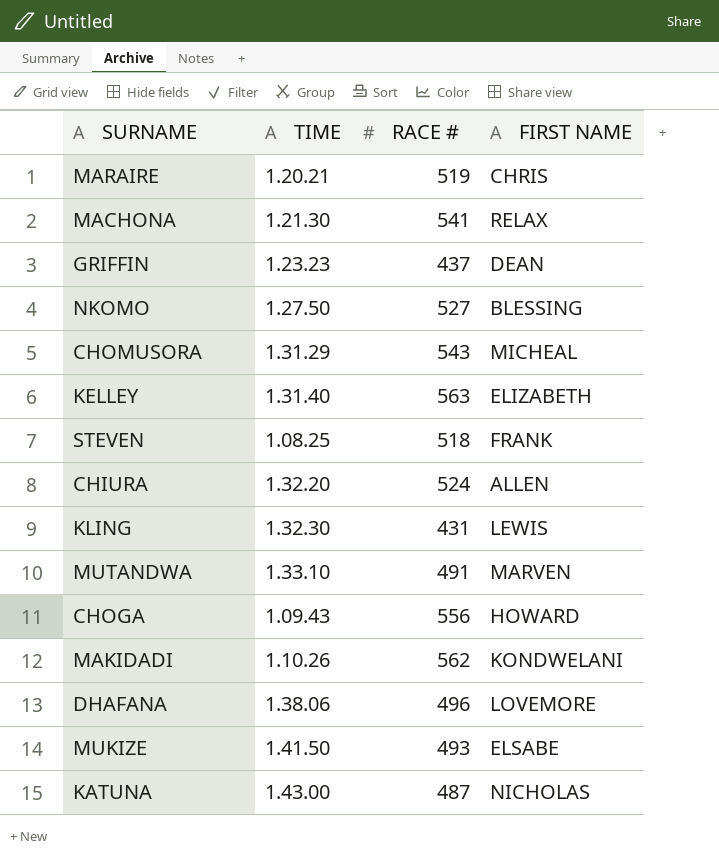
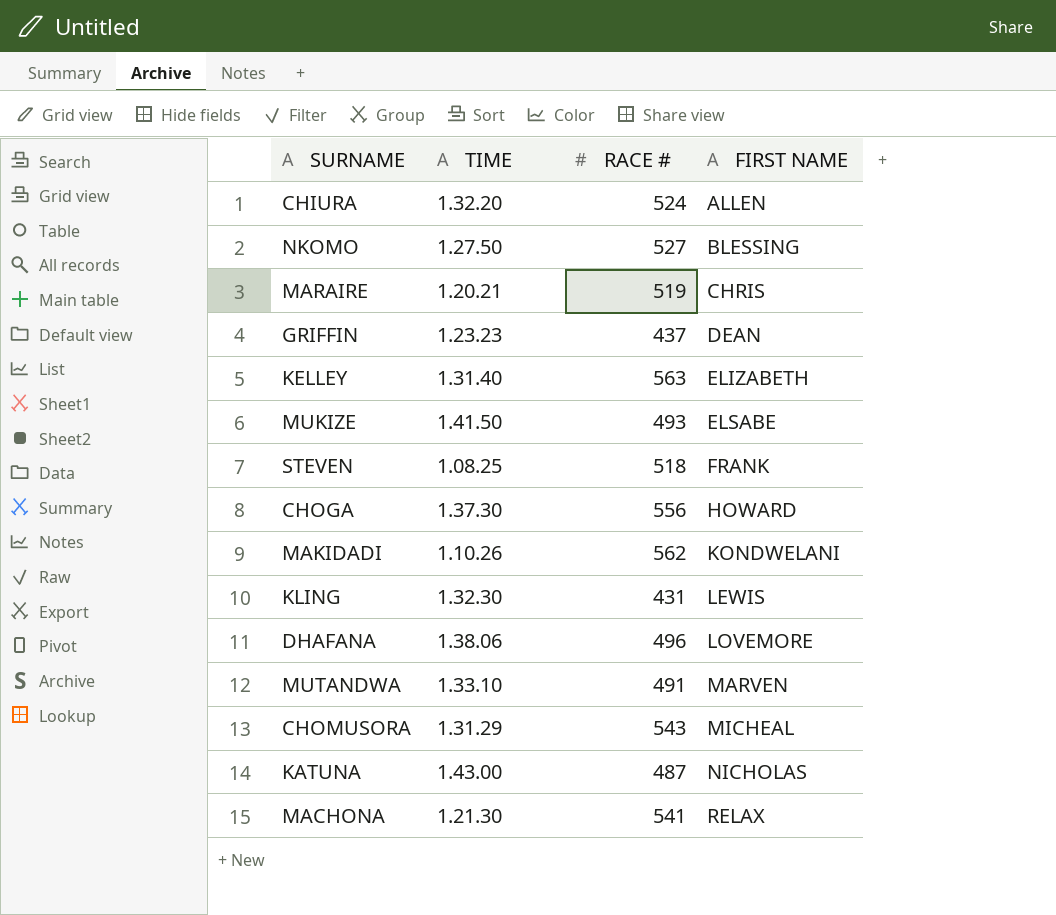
row order: none -> FIRST NAME ascending
CHOGA | TIME: 1.09.43 -> 1.37.30

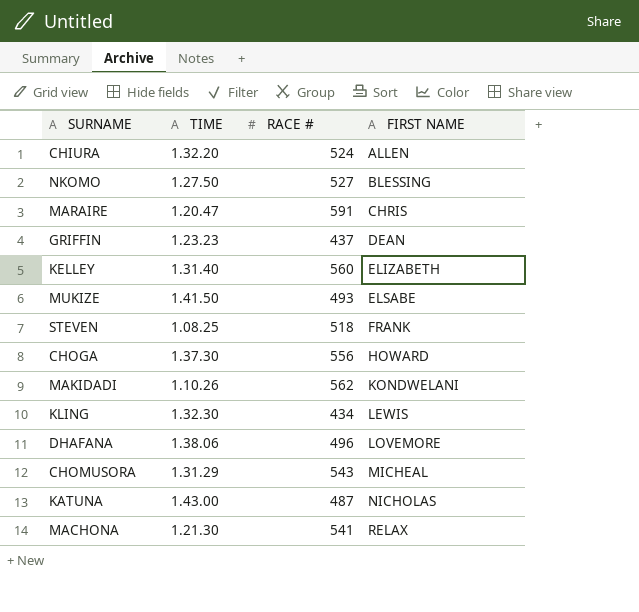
row MUTANDWA: 1.33.10 | 491 | MARVEN -> none
MARAIRE | TIME: 1.20.21 -> 1.20.47
MARAIRE | RACE #: 519 -> 591
KELLEY | RACE #: 563 -> 560
KLING | RACE #: 431 -> 434

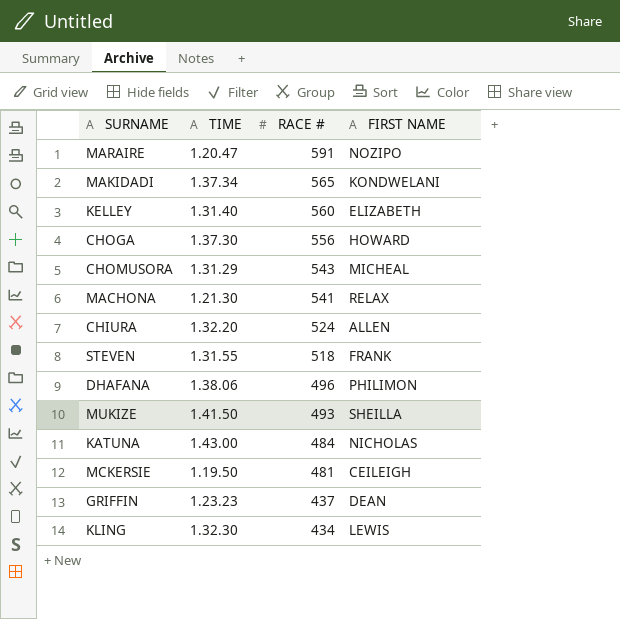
row order: FIRST NAME ascending -> RACE # descending
row NKOMO: 1.27.50 | 527 | BLESSING -> none
MARAIRE | FIRST NAME: CHRIS -> NOZIPO
MAKIDADI | TIME: 1.10.26 -> 1.37.34
MAKIDADI | RACE #: 562 -> 565
STEVEN | TIME: 1.08.25 -> 1.31.55
DHAFANA | FIRST NAME: LOVEMORE -> PHILIMON
MUKIZE | FIRST NAME: ELSABE -> SHEILLA
KATUNA | RACE #: 487 -> 484
row MCKERSIE: none -> 1.19.50 | 481 | CEILEIGH

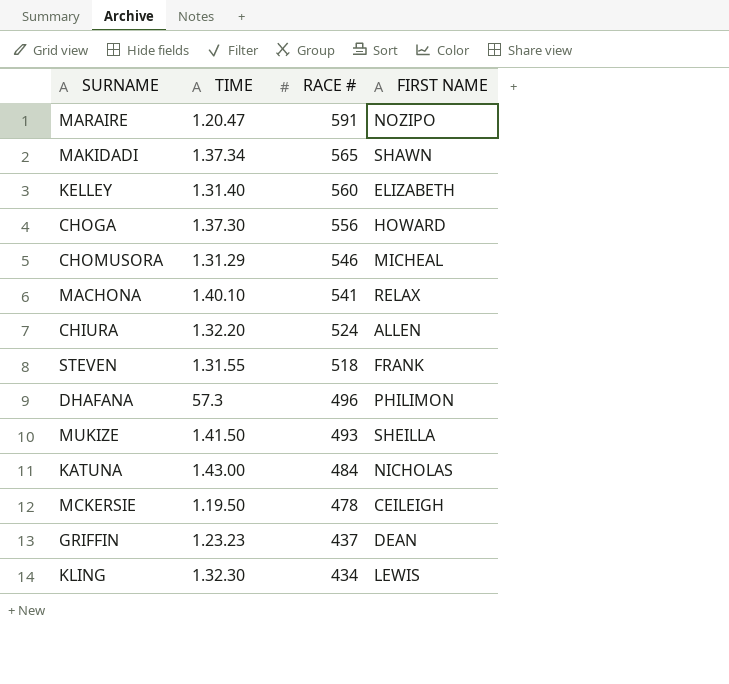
MAKIDADI | FIRST NAME: KONDWELANI -> SHAWN
CHOMUSORA | RACE #: 543 -> 546
MACHONA | TIME: 1.21.30 -> 1.40.10
DHAFANA | TIME: 1.38.06 -> 57.3
MCKERSIE | RACE #: 481 -> 478

